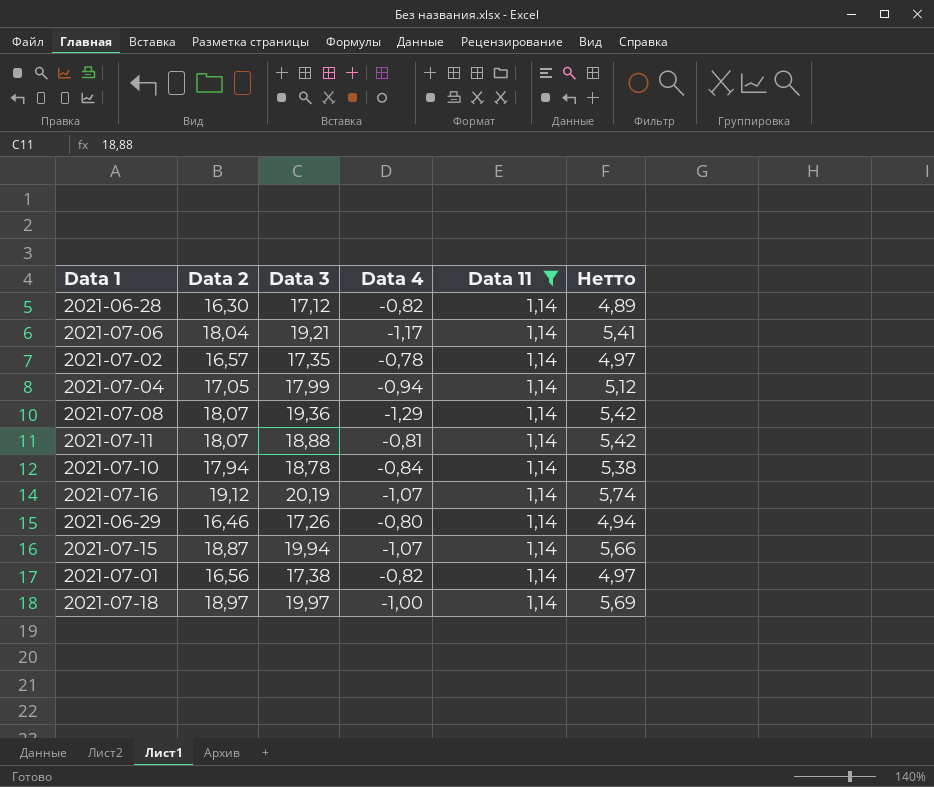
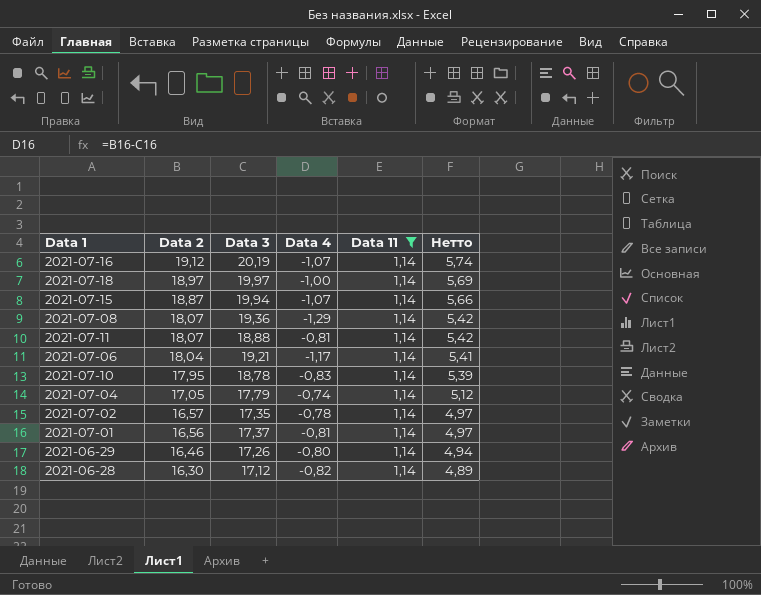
row order: none -> Data 2 descending
2021-07-10 | Data 2: 17,94 -> 17,95
2021-07-10 | Data 4: -0,84 -> -0,83
2021-07-10 | Нетто: 5,38 -> 5,39
2021-07-04 | Data 3: 17,99 -> 17,79
2021-07-04 | Data 4: -0,94 -> -0,74
2021-07-01 | Data 3: 17,38 -> 17,37
2021-07-01 | Data 4: -0,82 -> -0,81

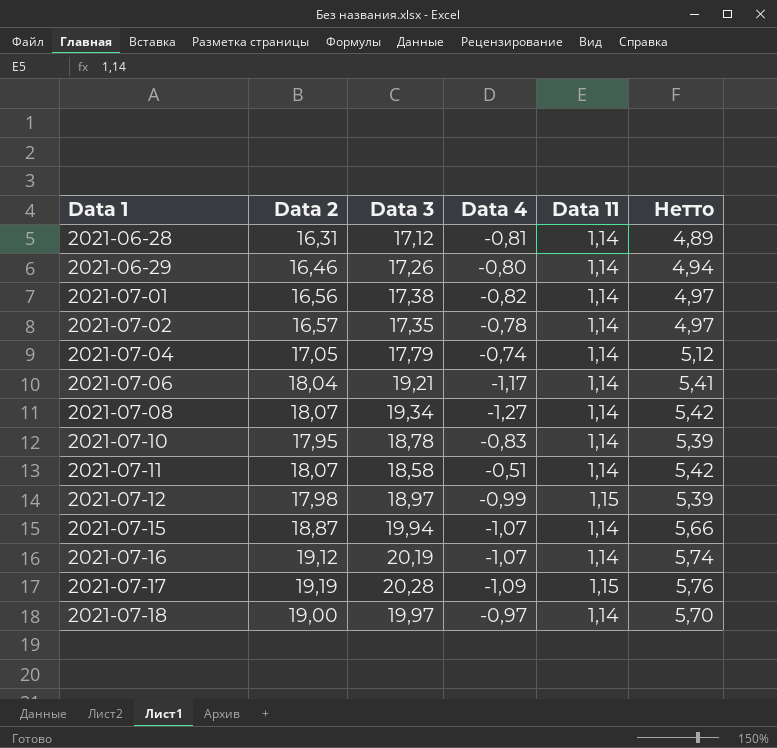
filter: Data 11 = 1,14 -> none
row order: Data 2 descending -> Data 1 ascending
2021-06-28 | Data 2: 16,30 -> 16,31
2021-06-28 | Data 4: -0,82 -> -0,81
2021-07-01 | Data 3: 17,37 -> 17,38
2021-07-01 | Data 4: -0,81 -> -0,82
2021-07-08 | Data 3: 19,36 -> 19,34
2021-07-08 | Data 4: -1,29 -> -1,27
2021-07-11 | Data 3: 18,88 -> 18,58
2021-07-11 | Data 4: -0,81 -> -0,51
2021-07-18 | Data 2: 18,97 -> 19,00
2021-07-18 | Data 4: -1,00 -> -0,97
2021-07-18 | Нетто: 5,69 -> 5,70

